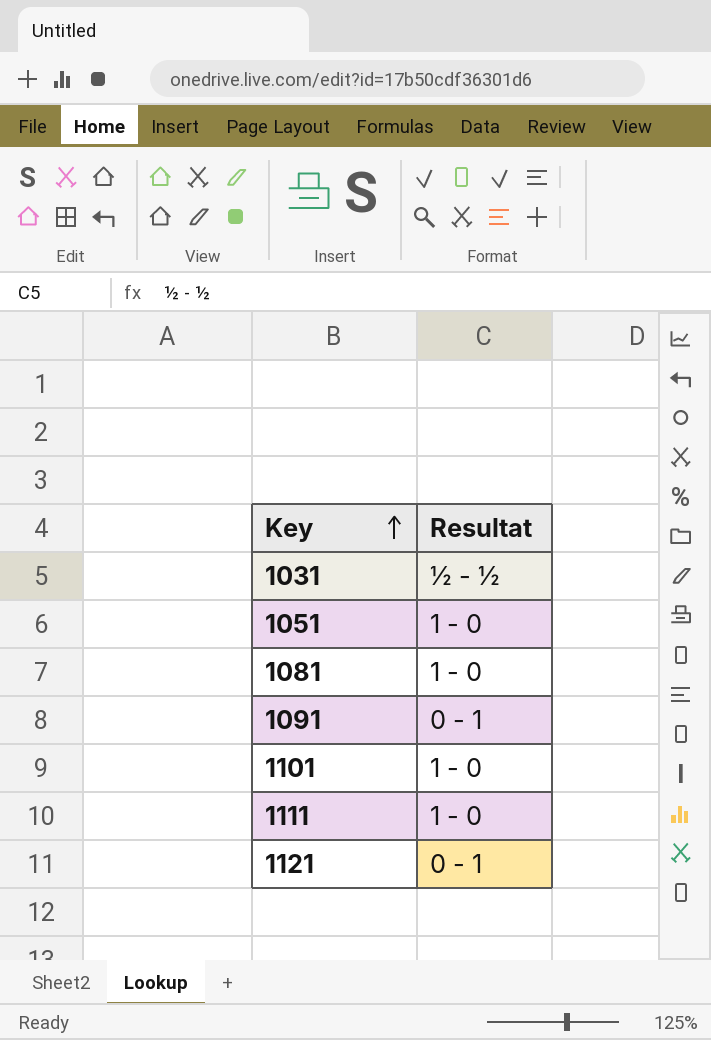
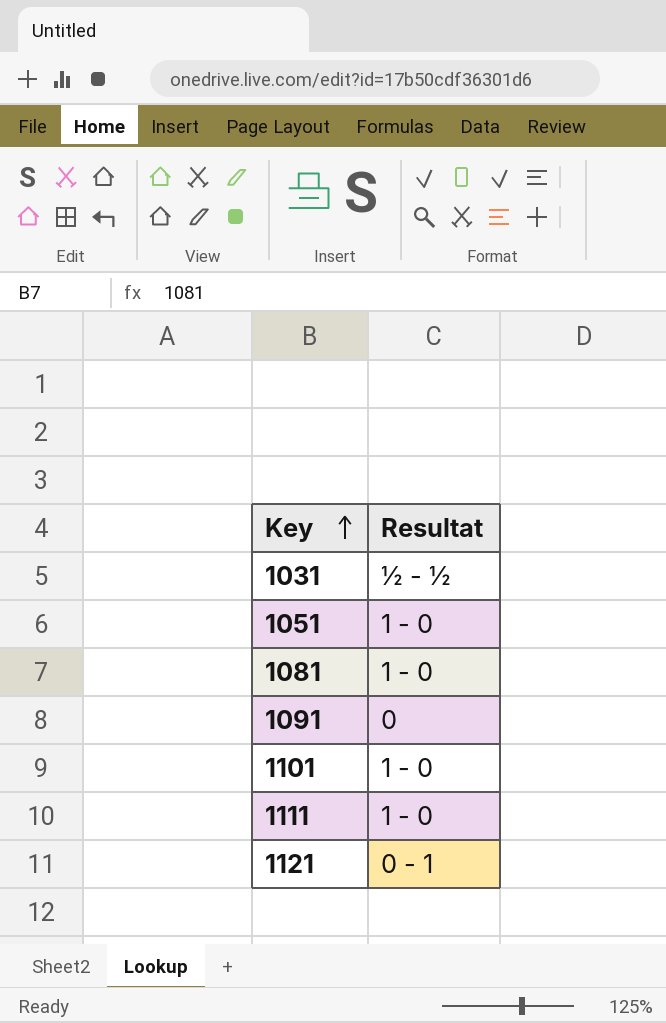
1091 | Resultat: 0 - 1 -> 0

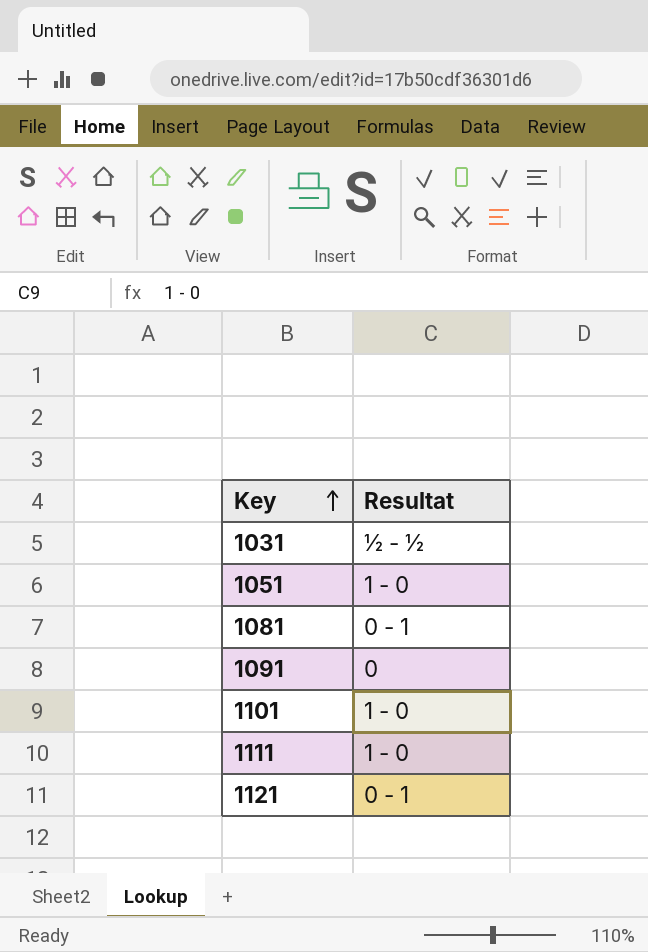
1081 | Resultat: 1 - 0 -> 0 - 1

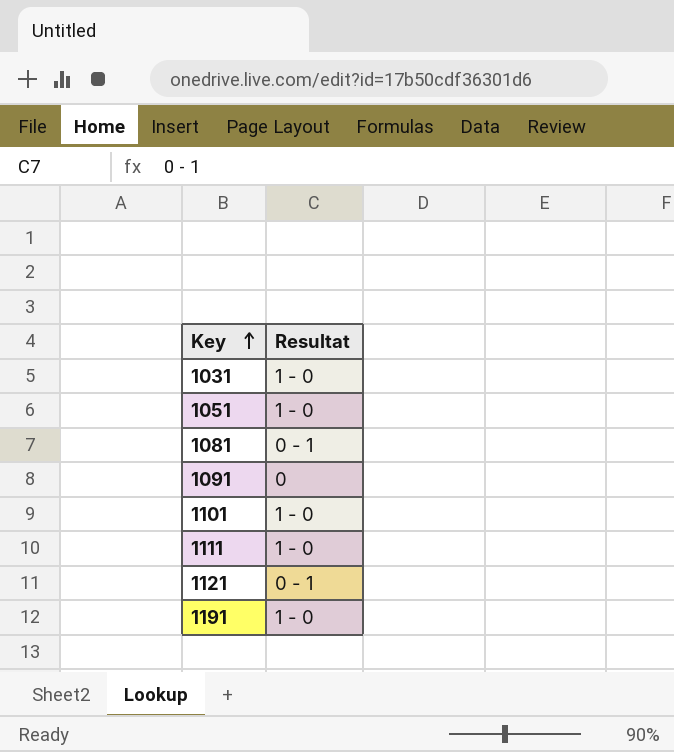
1031 | Resultat: ½ - ½ -> 1 - 0
row 1191: none -> 1 - 0

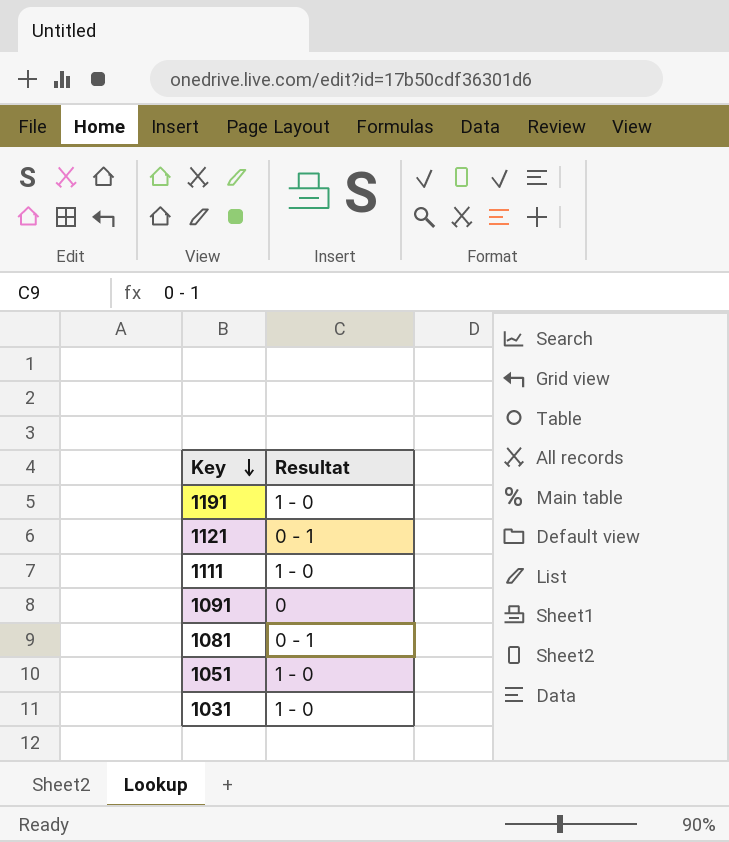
row order: Key ascending -> Key descending
row 1101: 1 - 0 -> none

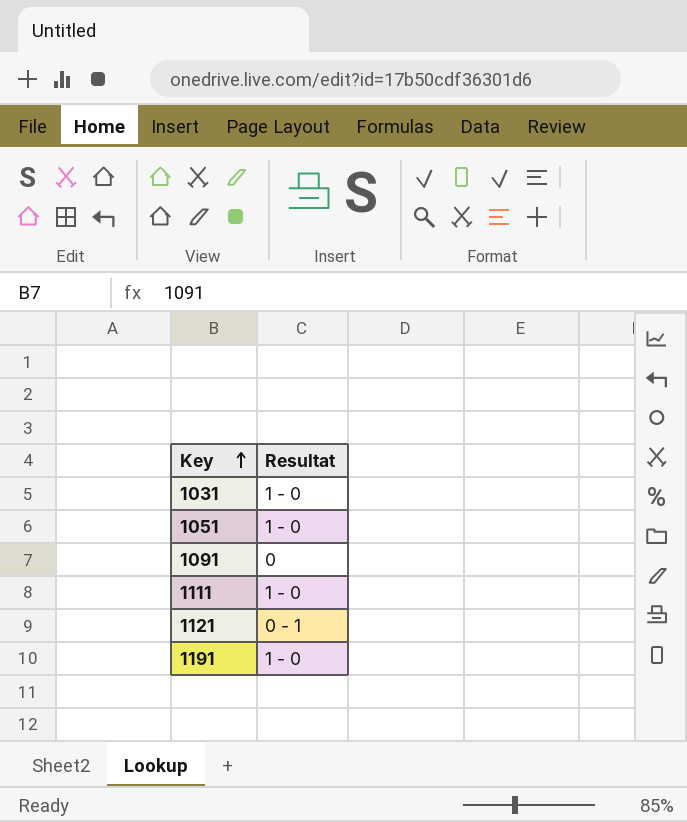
row order: Key descending -> Key ascending
row 1081: 0 - 1 -> none

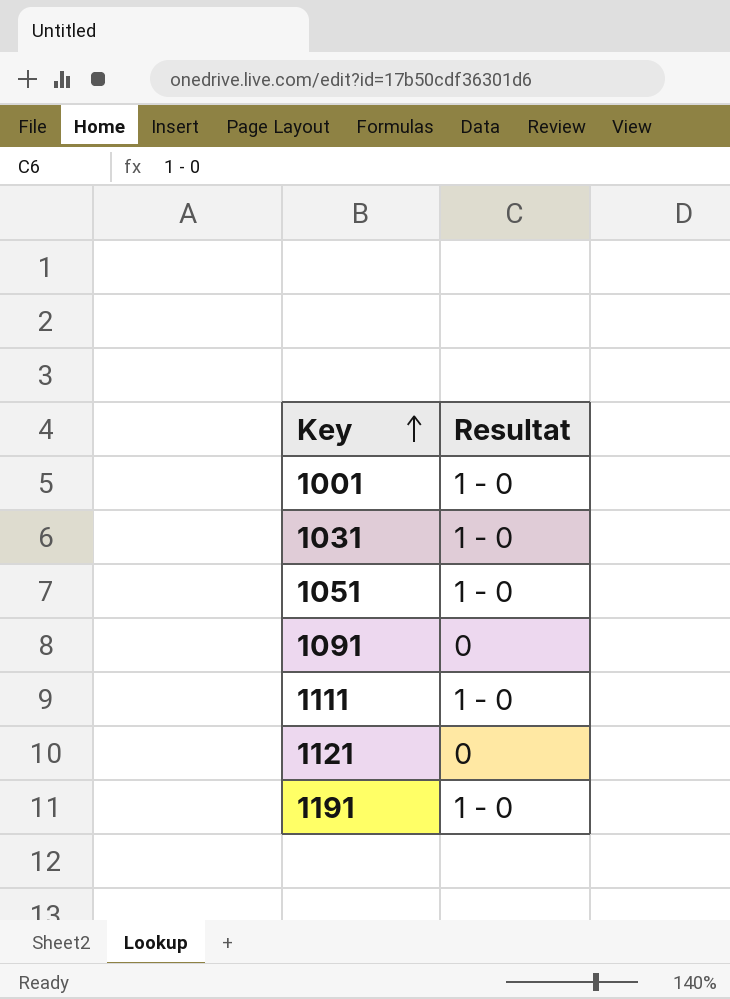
row 1001: none -> 1 - 0
1121 | Resultat: 0 - 1 -> 0

